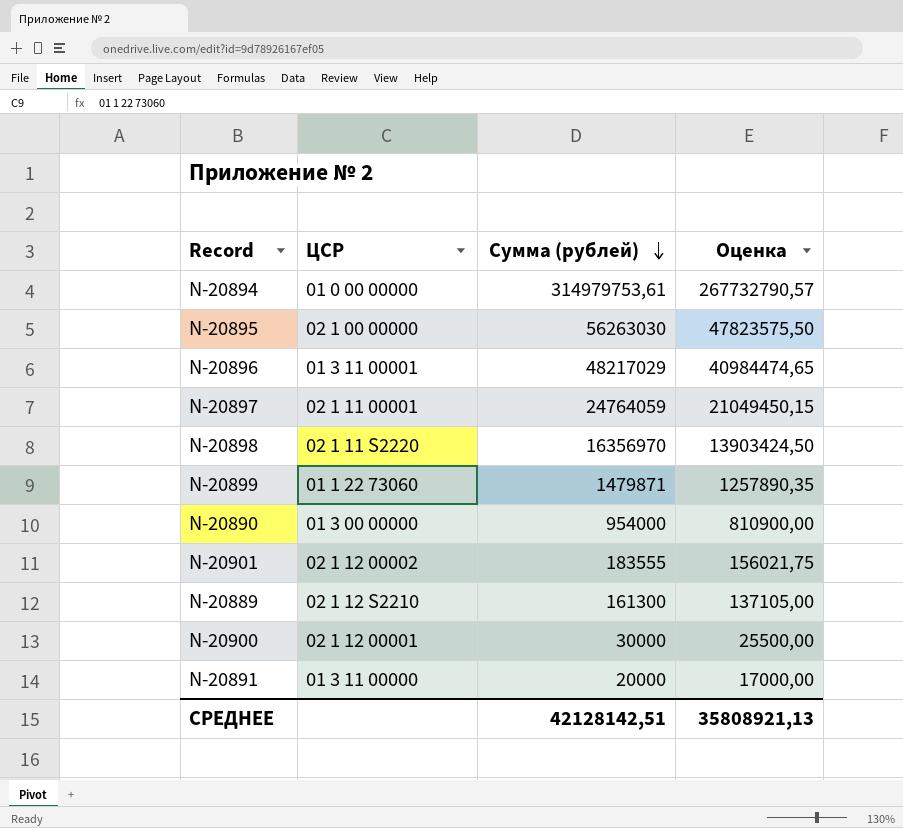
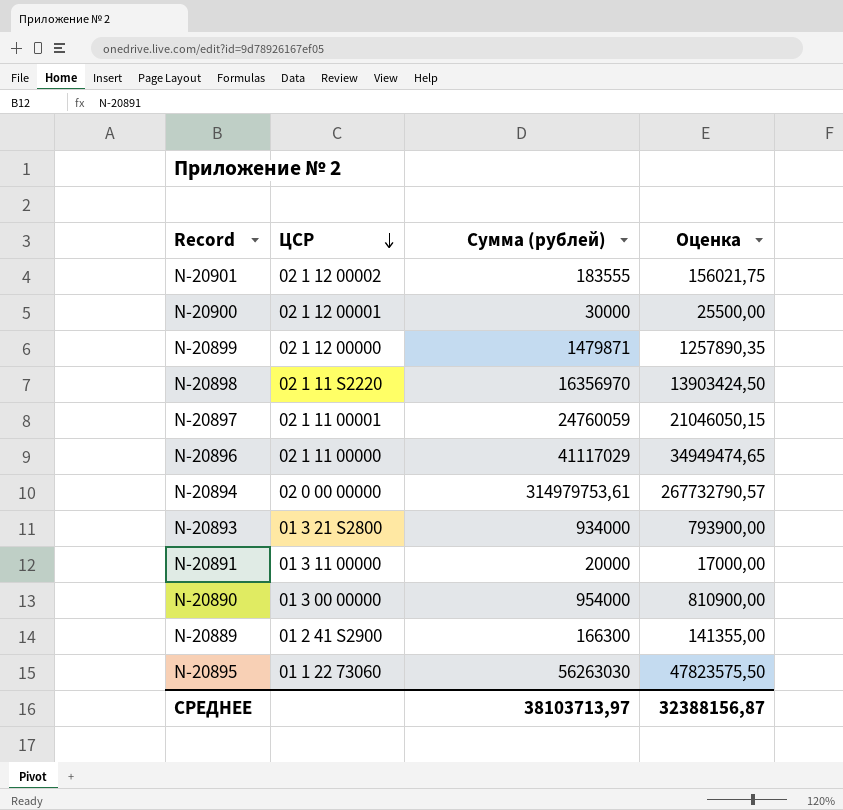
row order: Сумма (рублей) descending -> ЦСР descending
N-20899 | ЦСР: 01 1 22 73060 -> 02 1 12 00000
N-20897 | Сумма (рублей): 24764059 -> 24760059
N-20897 | Оценка: 21049450,15 -> 21046050,15
N-20896 | ЦСР: 01 3 11 00001 -> 02 1 11 00000
N-20896 | Сумма (рублей): 48217029 -> 41117029
N-20896 | Оценка: 40984474,65 -> 34949474,65
N-20894 | ЦСР: 01 0 00 00000 -> 02 0 00 00000
row N-20893: none -> 01 3 21 S2800 | 934000 | 793900,00
N-20889 | ЦСР: 02 1 12 S2210 -> 01 2 41 S2900
N-20889 | Сумма (рублей): 161300 -> 166300
N-20889 | Оценка: 137105,00 -> 141355,00
N-20895 | ЦСР: 02 1 00 00000 -> 01 1 22 73060
СРЕДНЕЕ | Сумма (рублей): 42128142,51 -> 38103713,97
СРЕДНЕЕ | Оценка: 35808921,13 -> 32388156,87

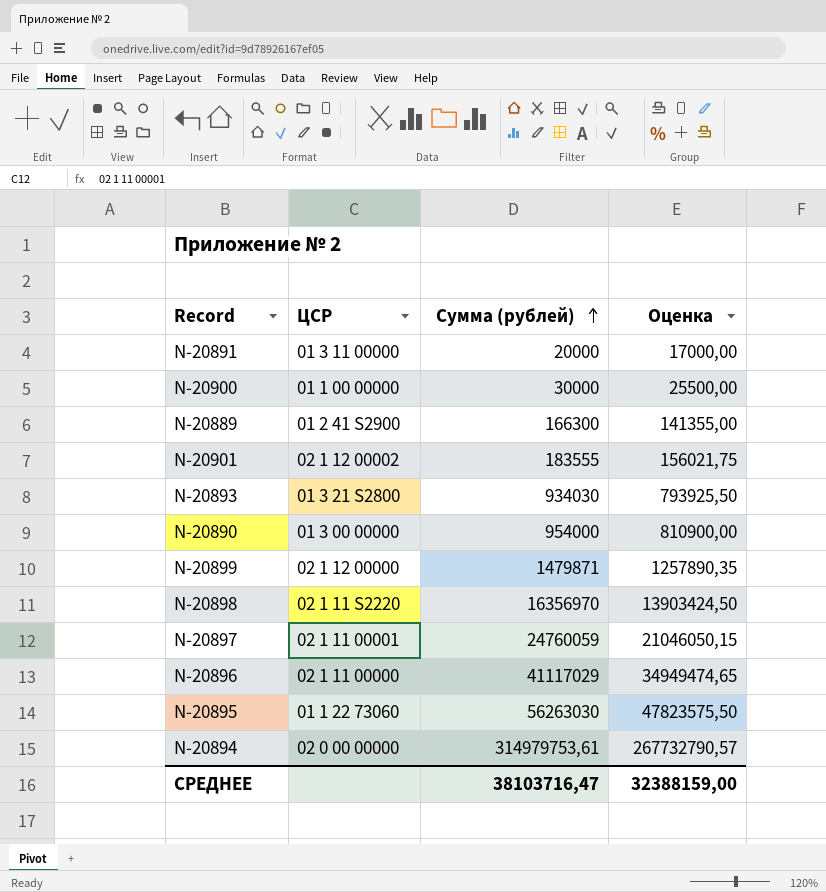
row order: ЦСР descending -> Сумма (рублей) ascending
N-20900 | ЦСР: 02 1 12 00001 -> 01 1 00 00000
N-20893 | Сумма (рублей): 934000 -> 934030
N-20893 | Оценка: 793900,00 -> 793925,50
СРЕДНЕЕ | Сумма (рублей): 38103713,97 -> 38103716,47
СРЕДНЕЕ | Оценка: 32388156,87 -> 32388159,00

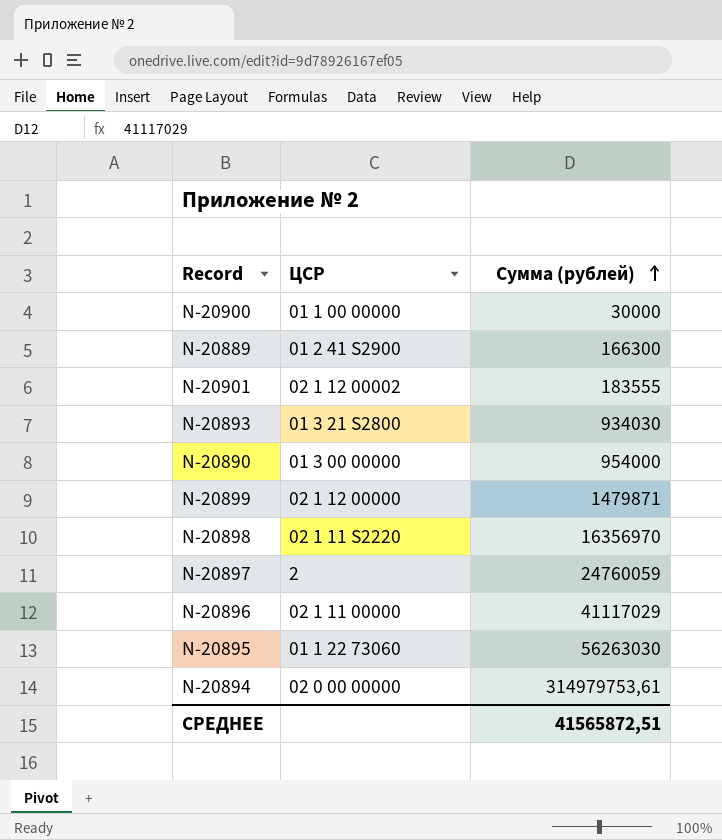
column Оценка | formula: [Сумма (рублей)] * 0,85 -> none
row N-20891: 01 3 11 00000 | 20000 | 17000,00 -> none
N-20897 | ЦСР: 02 1 11 00001 -> 2
СРЕДНЕЕ | Сумма (рублей): 38103716,47 -> 41565872,51

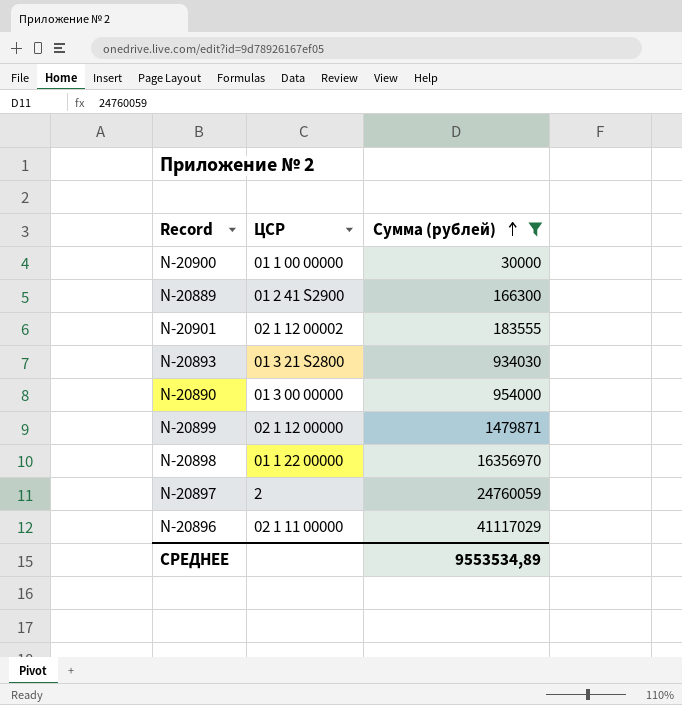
filter: none -> Сумма (рублей) <= 41117029
N-20898 | ЦСР: 02 1 11 S2220 -> 01 1 22 00000
СРЕДНЕЕ | Сумма (рублей): 41565872,51 -> 9553534,89

